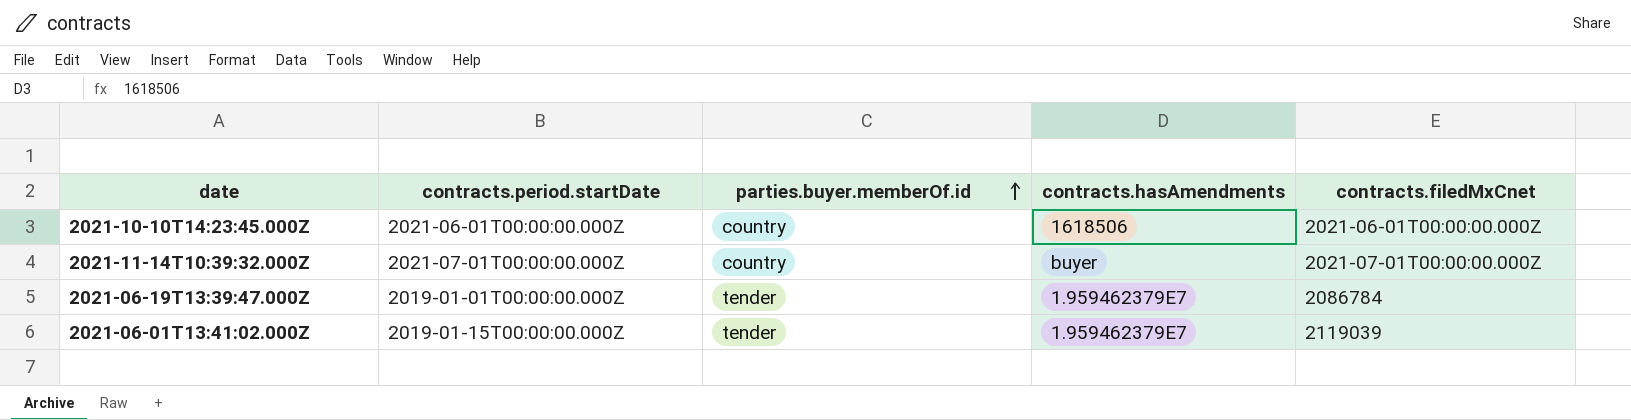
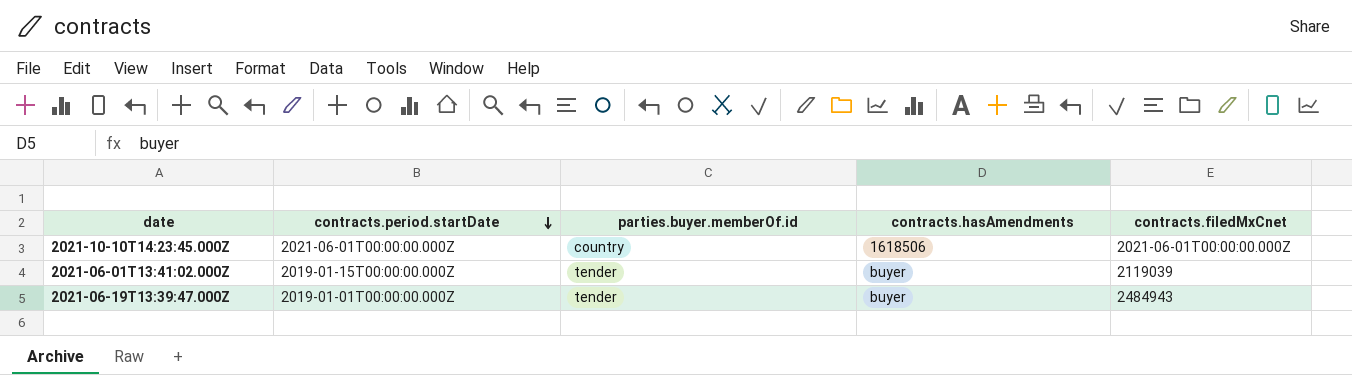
row order: parties.buyer.memberOf.id ascending -> contracts.period.startDate descending
row 2021-11-14T10:39:32.000Z: 2021-07-01T00:00:00.000Z | country | buyer | 2021-07-01T00:00:00.000Z -> none
2021-06-01T13:41:02.000Z | contracts.hasAmendments: 1.959462379E7 -> buyer
2021-06-19T13:39:47.000Z | contracts.hasAmendments: 1.959462379E7 -> buyer
2021-06-19T13:39:47.000Z | contracts.filedMxCnet: 2086784 -> 2484943

